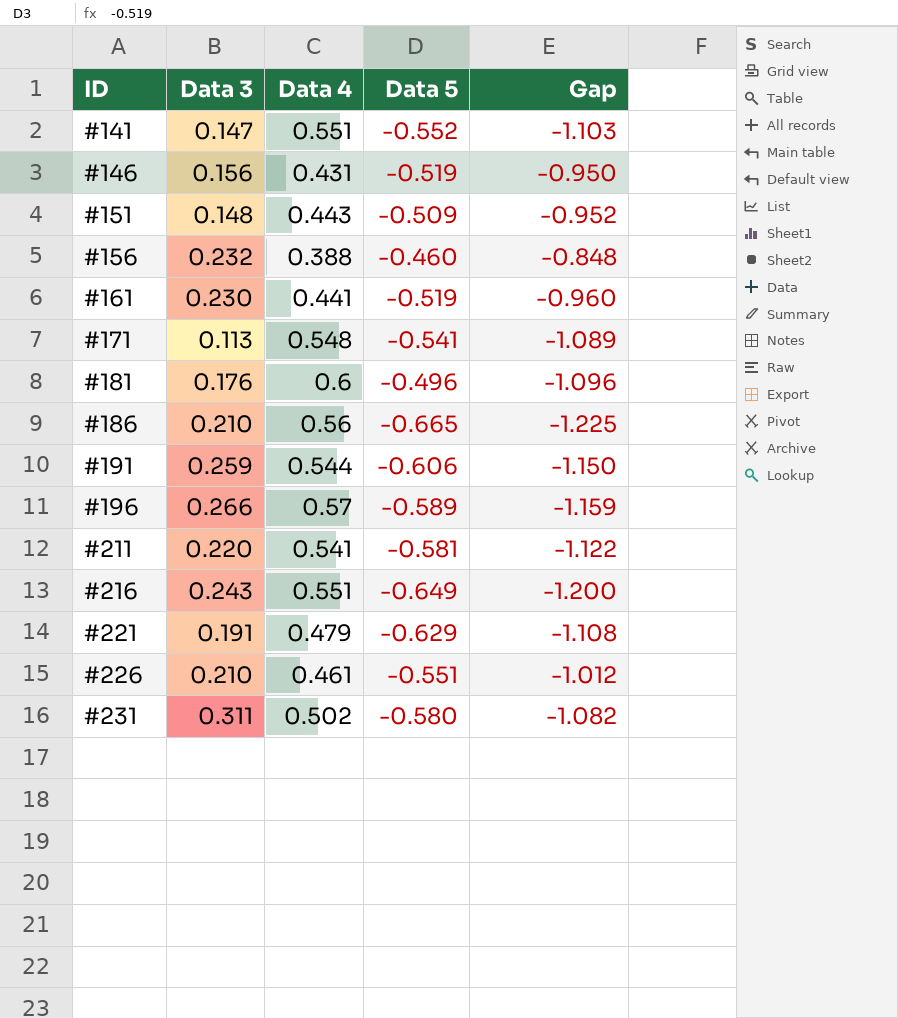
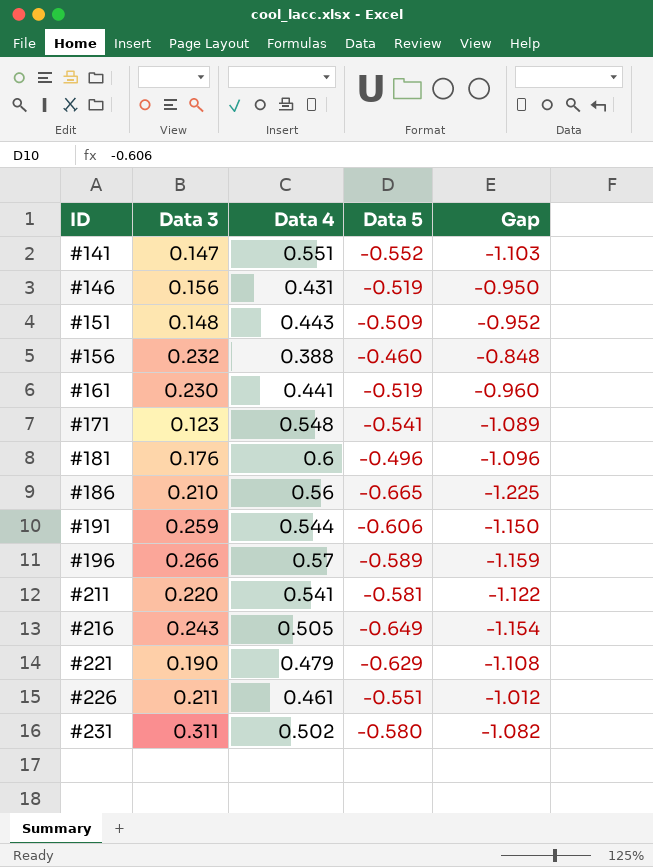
#171 | Data 3: 0.113 -> 0.123
#216 | Data 4: 0.551 -> 0.505
#216 | Gap: -1.200 -> -1.154
#221 | Data 3: 0.191 -> 0.190
#226 | Data 3: 0.210 -> 0.211

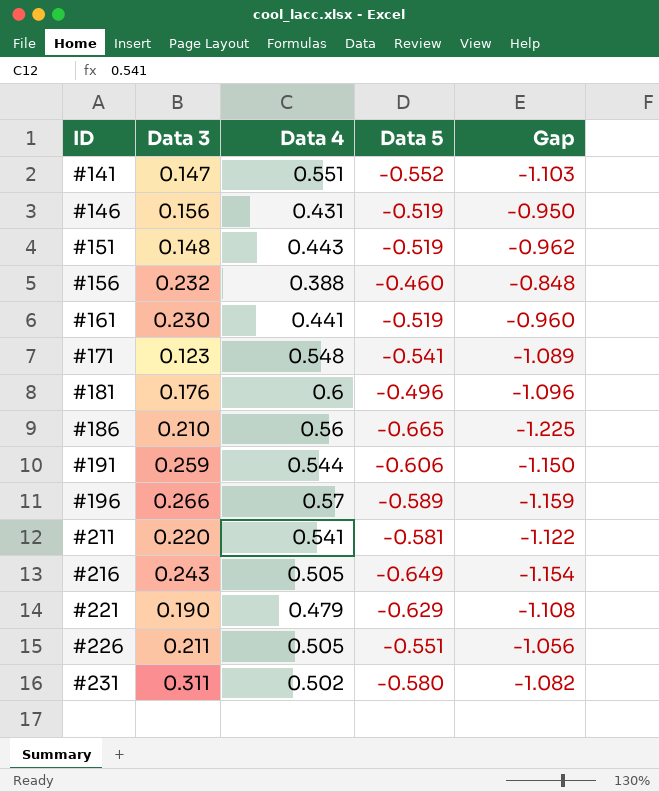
#151 | Data 5: -0.509 -> -0.519
#151 | Gap: -0.952 -> -0.962
#226 | Data 4: 0.461 -> 0.505
#226 | Gap: -1.012 -> -1.056

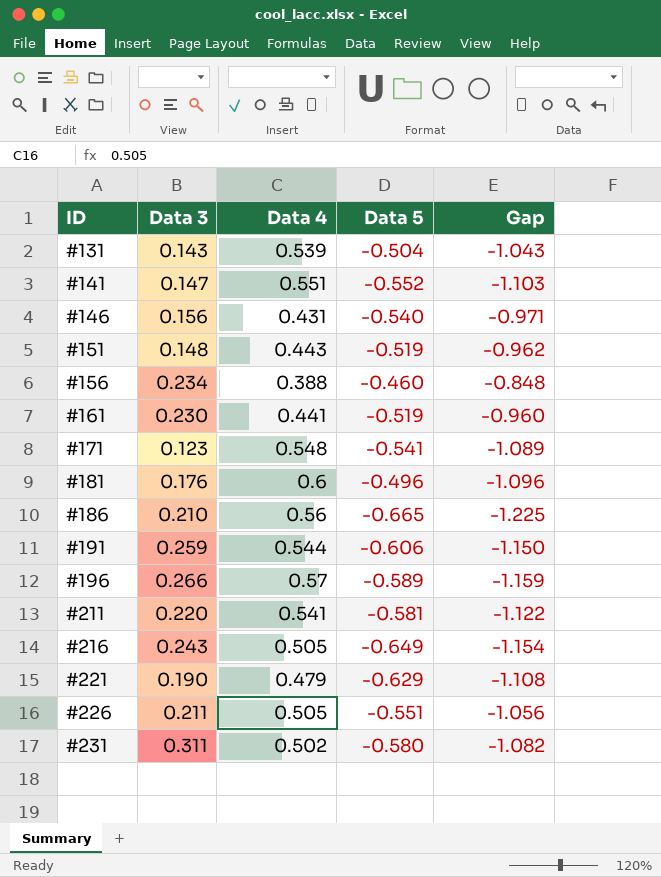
row #131: none -> 0.143 | 0.539 | -0.504 | -1.043
#146 | Data 5: -0.519 -> -0.540
#146 | Gap: -0.950 -> -0.971
#156 | Data 3: 0.232 -> 0.234

